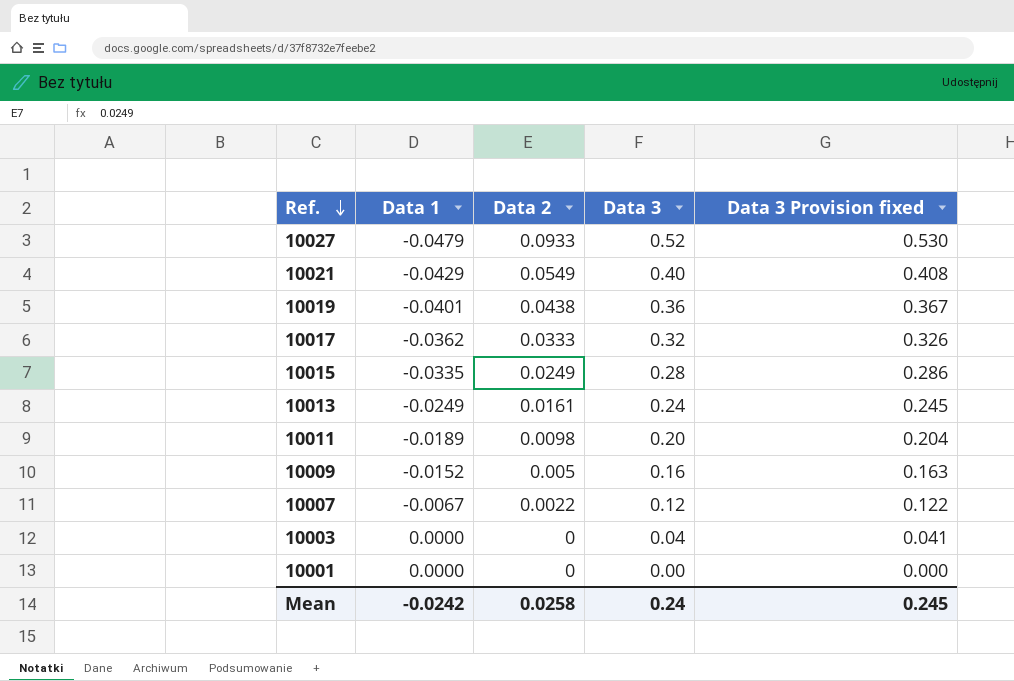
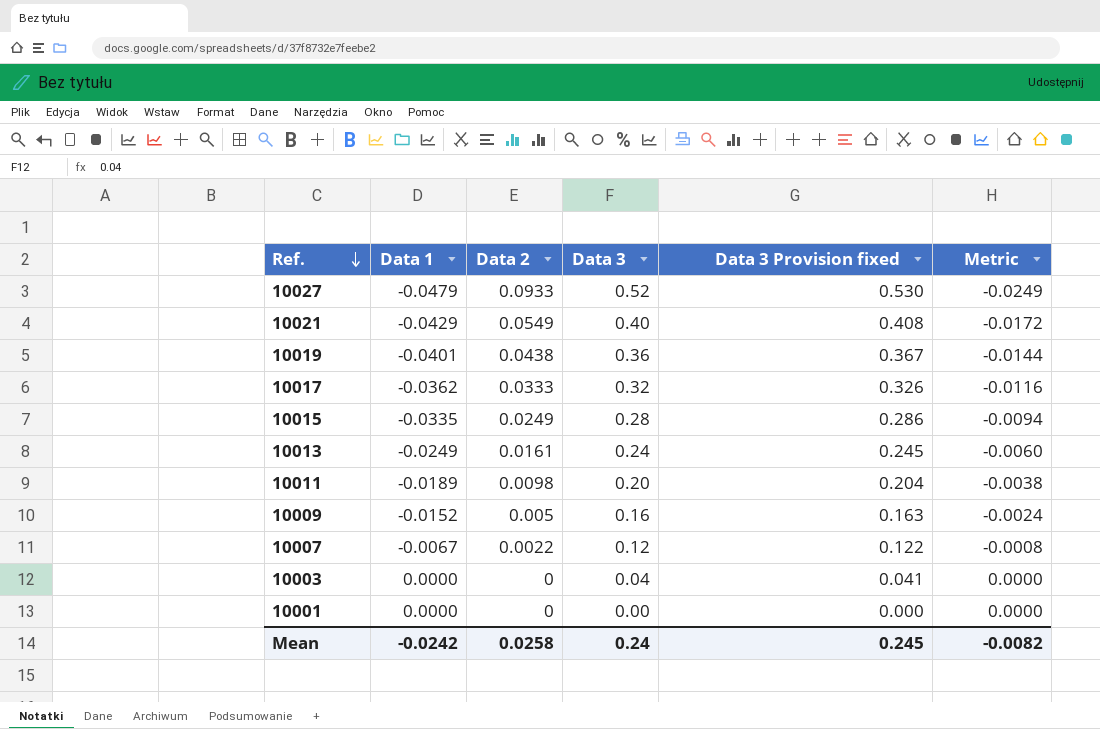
column Metric | formula: none -> [Data 1] * [Data 3]

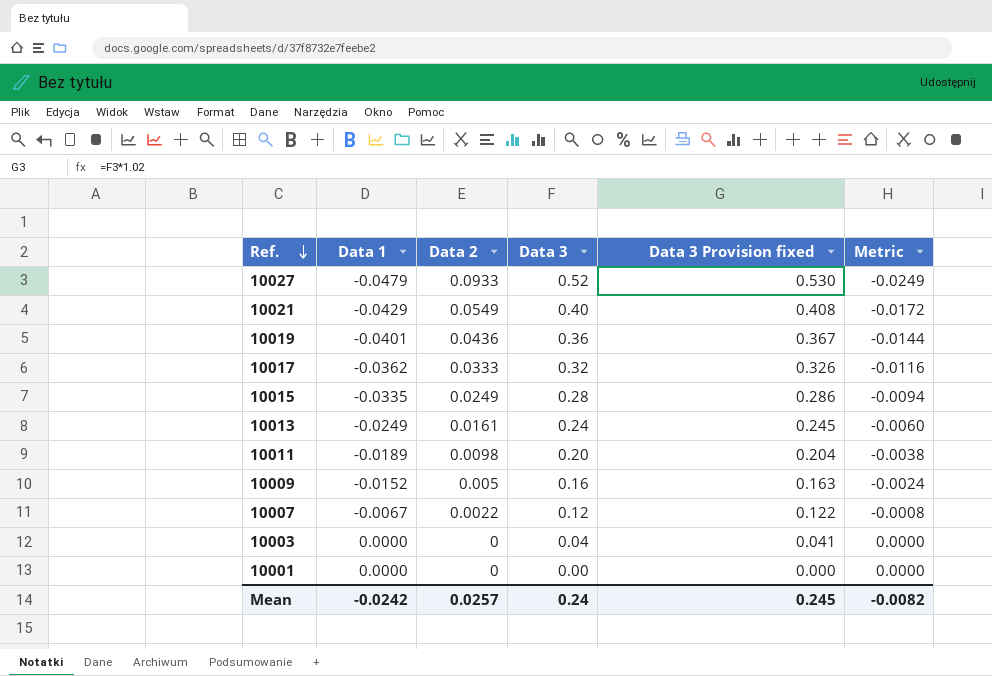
10019 | Data 2: 0.0438 -> 0.0436
Mean | Data 2: 0.0258 -> 0.0257

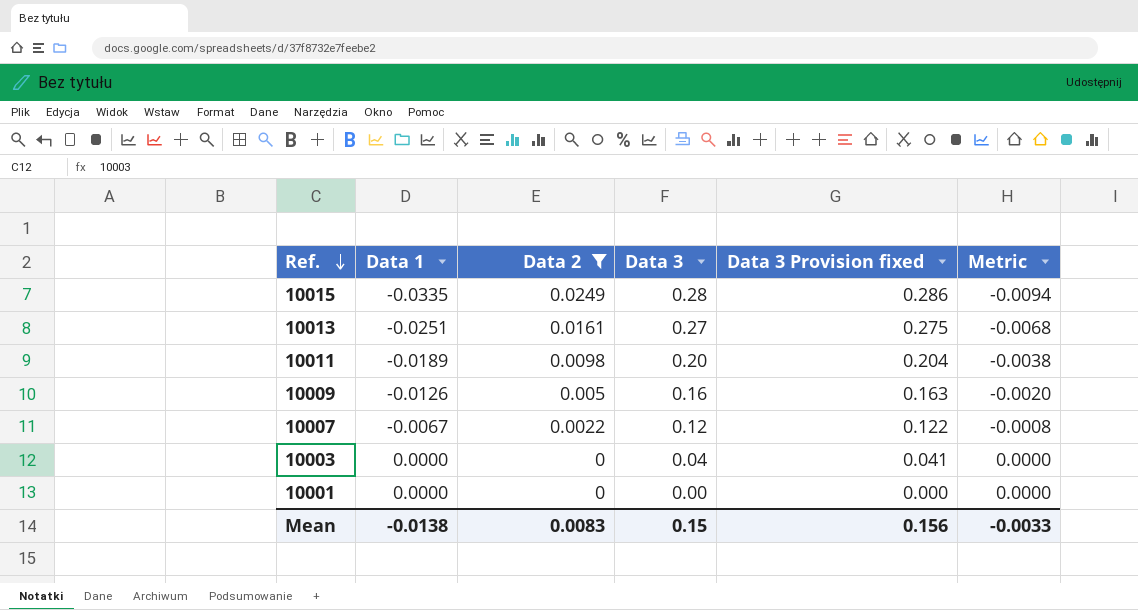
filter: none -> Data 2 <= 0.0249
10013 | Data 1: -0.0249 -> -0.0251
10013 | Data 3: 0.24 -> 0.27
10013 | Data 3 Provision fixed: 0.245 -> 0.275
10013 | Metric: -0.0060 -> -0.0068
10009 | Data 1: -0.0152 -> -0.0126
10009 | Metric: -0.0024 -> -0.0020
Mean | Data 1: -0.0242 -> -0.0138
Mean | Data 2: 0.0257 -> 0.0083
Mean | Data 3: 0.24 -> 0.15
Mean | Data 3 Provision fixed: 0.245 -> 0.156
Mean | Metric: -0.0082 -> -0.0033

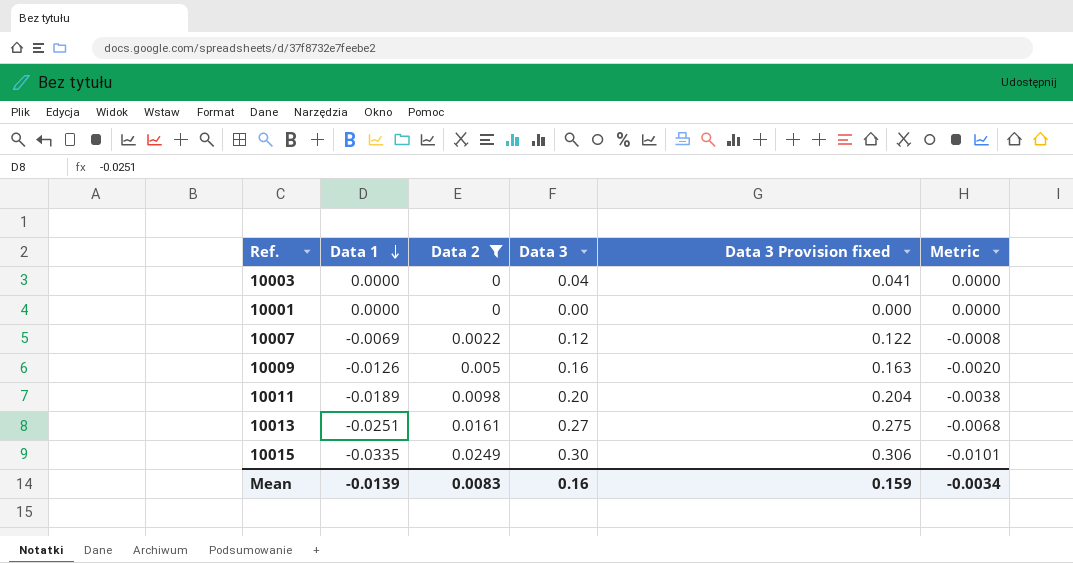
row order: Ref. descending -> Data 1 descending
10007 | Data 1: -0.0067 -> -0.0069
10015 | Data 3: 0.28 -> 0.30
10015 | Data 3 Provision fixed: 0.286 -> 0.306
10015 | Metric: -0.0094 -> -0.0101
Mean | Data 1: -0.0138 -> -0.0139
Mean | Data 3: 0.15 -> 0.16
Mean | Data 3 Provision fixed: 0.156 -> 0.159
Mean | Metric: -0.0033 -> -0.0034

